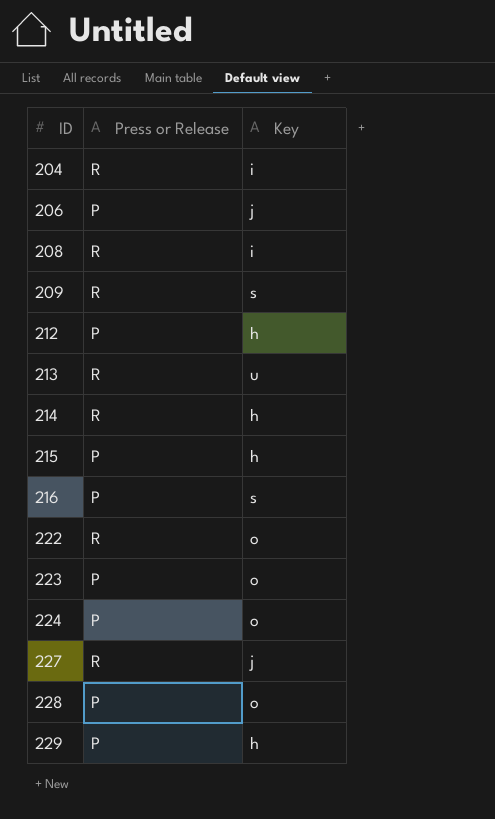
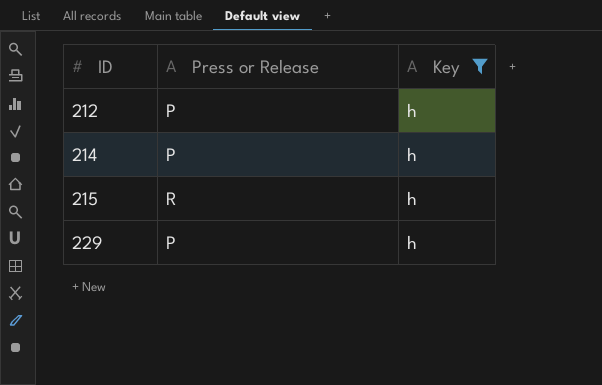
filter: none -> Key = h
214 | Press or Release: R -> P
215 | Press or Release: P -> R

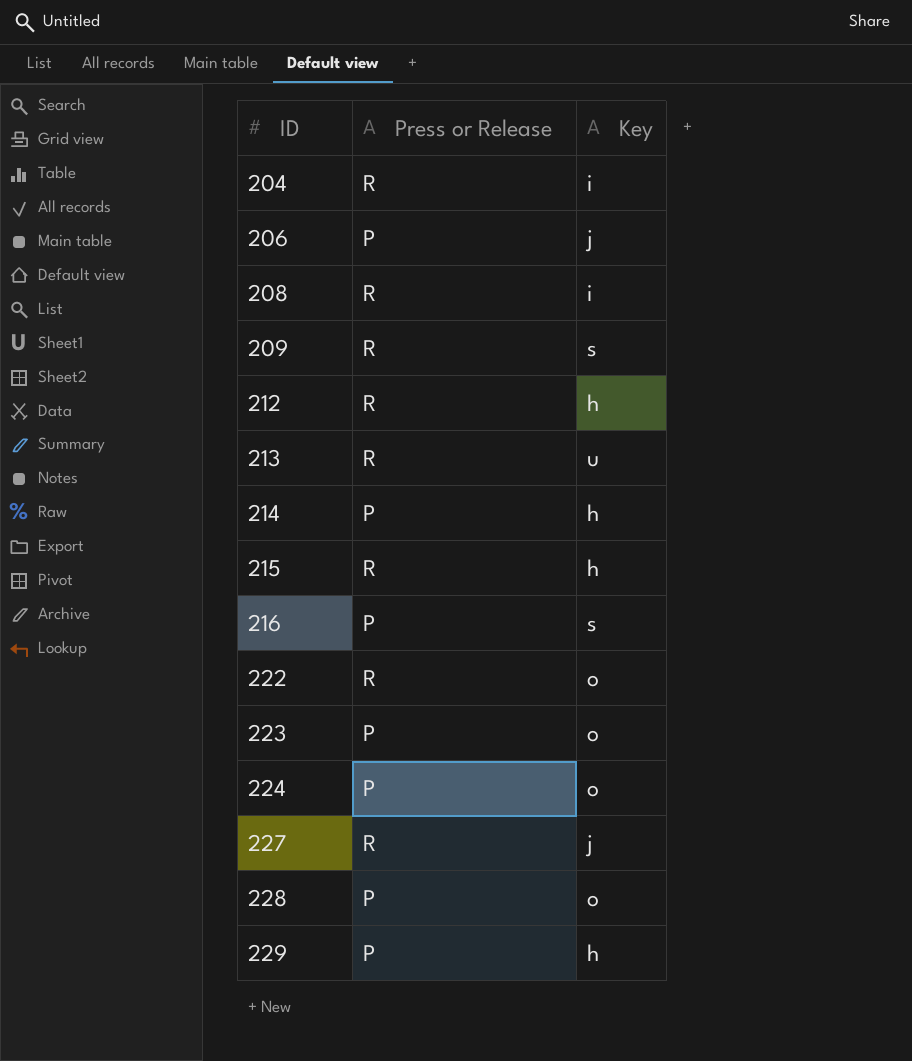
filter: Key = h -> none
212 | Press or Release: P -> R

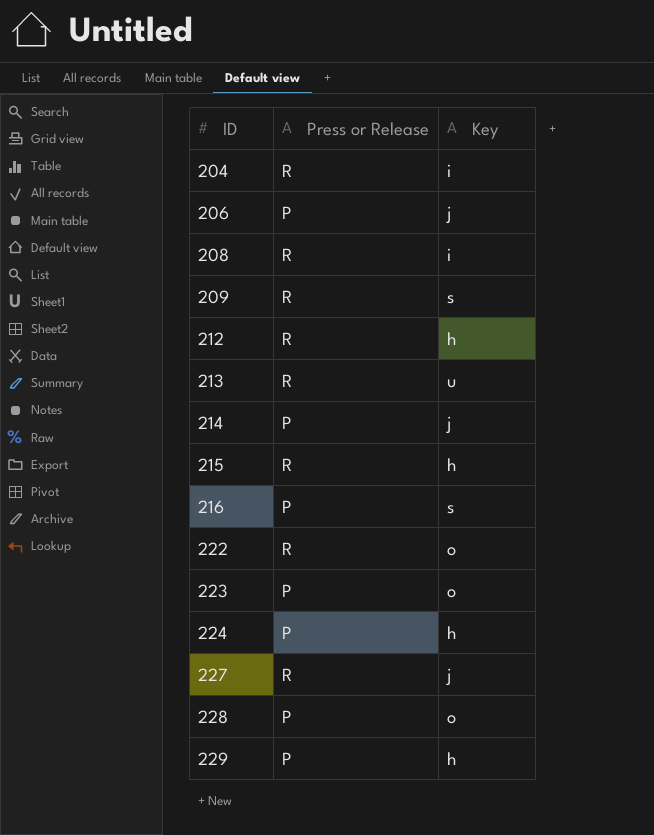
214 | Key: h -> j
224 | Key: o -> h

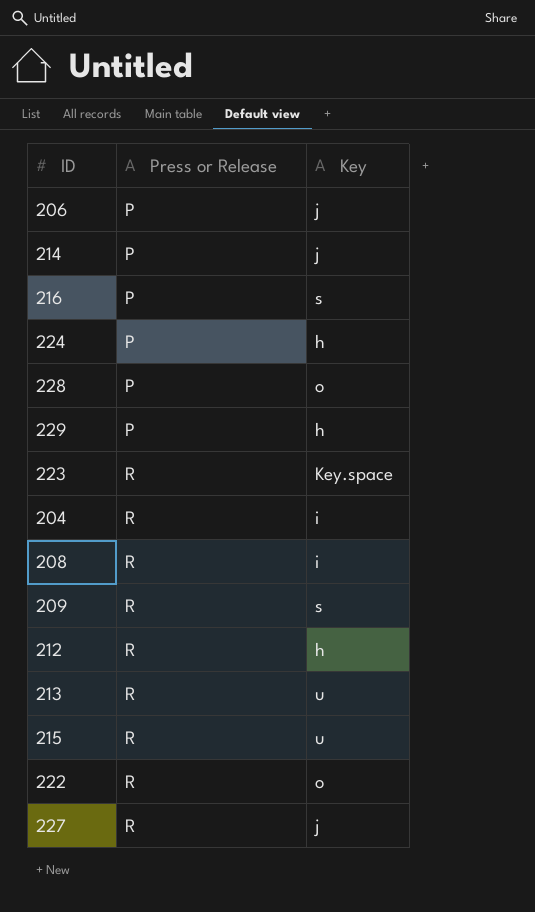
row order: ID ascending -> Press or Release ascending
223 | Press or Release: P -> R
223 | Key: o -> Key.space
215 | Key: h -> u

